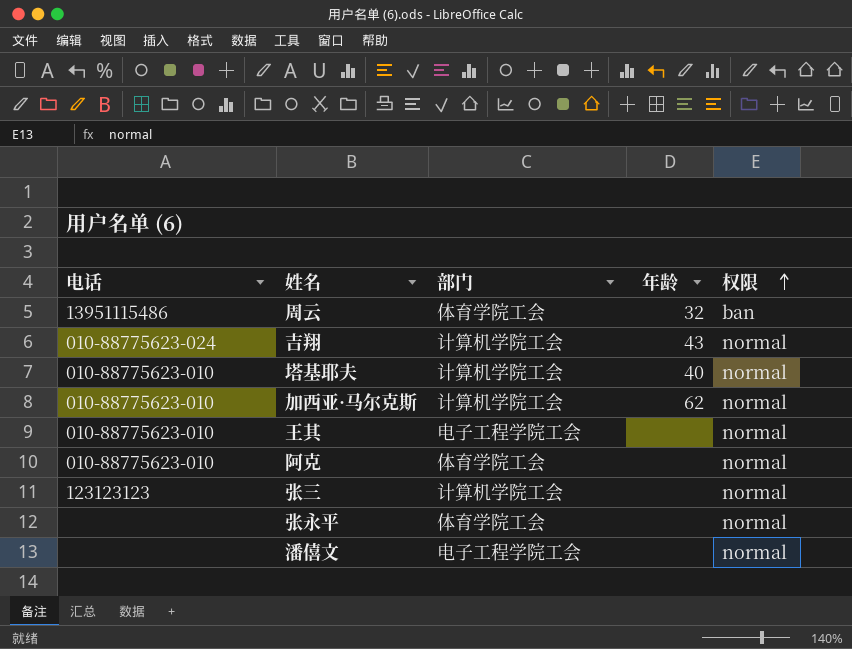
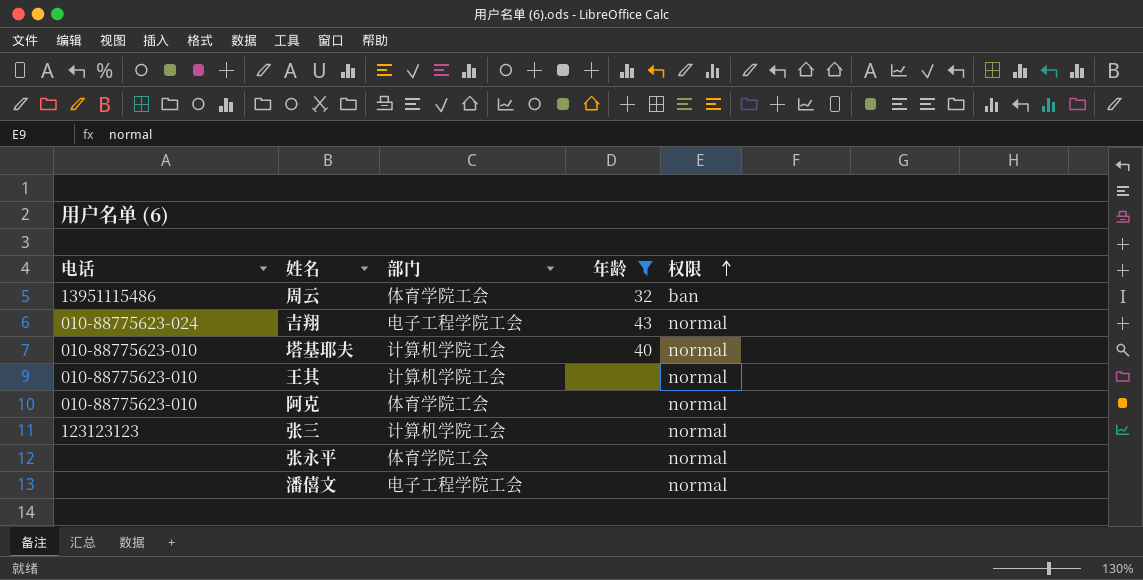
filter: none -> 年龄 != 62
吉翔 | 部门: 计算机学院工会 -> 电子工程学院工会
王其 | 部门: 电子工程学院工会 -> 计算机学院工会

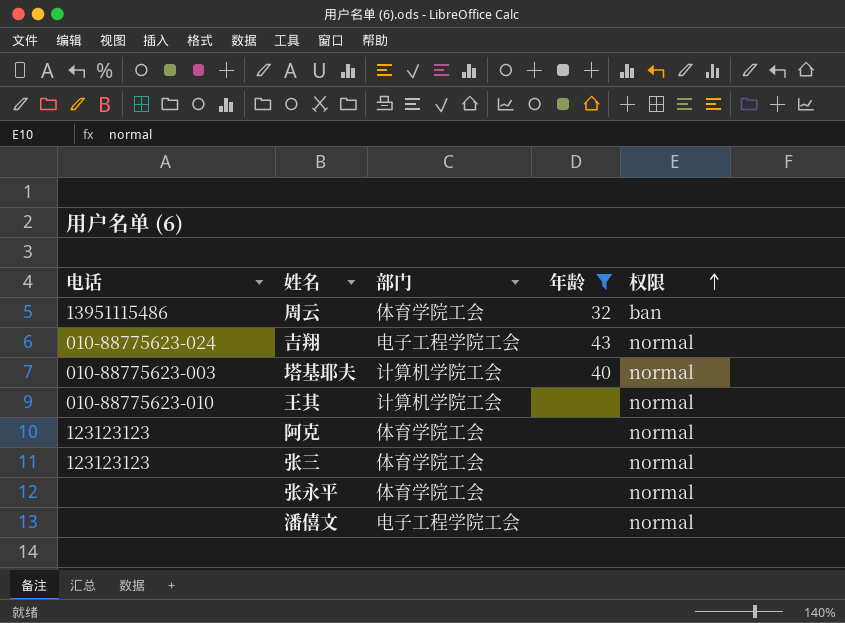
塔基耶夫 | 电话: 010-88775623-010 -> 010-88775623-003
阿克 | 电话: 010-88775623-010 -> 123123123
张三 | 部门: 计算机学院工会 -> 体育学院工会

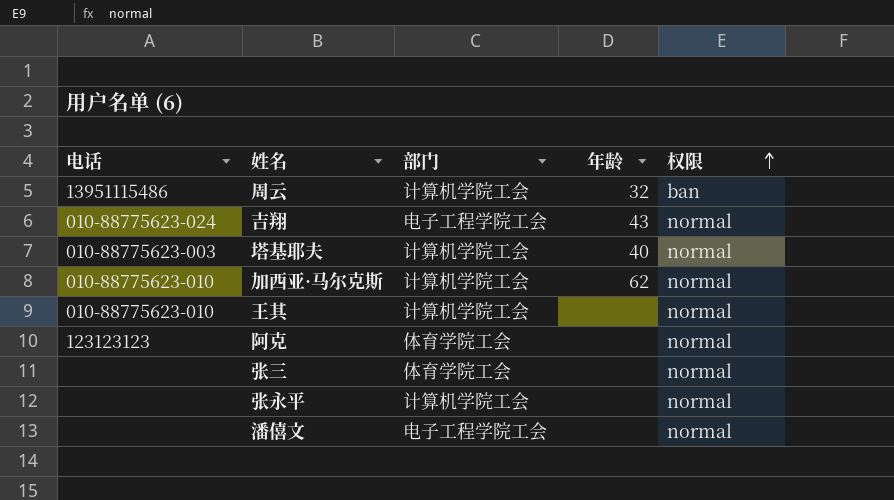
filter: 年龄 != 62 -> none
周云 | 部门: 体育学院工会 -> 计算机学院工会
张三 | 电话: 123123123 -> none
张永平 | 部门: 体育学院工会 -> 计算机学院工会

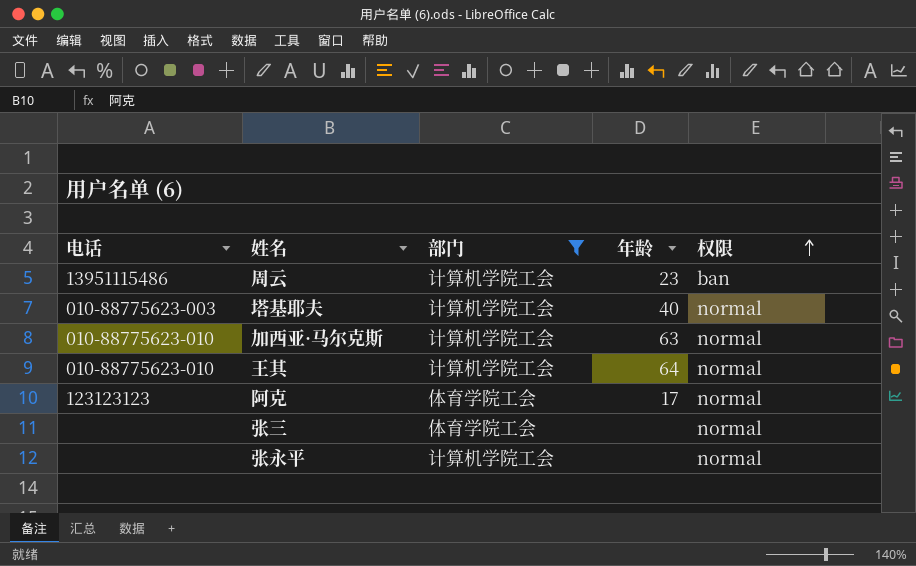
filter: none -> 部门 != 电子工程学院工会
周云 | 年龄: 32 -> 23
加西亚·马尔克斯 | 年龄: 62 -> 63
王其 | 年龄: none -> 64
阿克 | 年龄: none -> 17

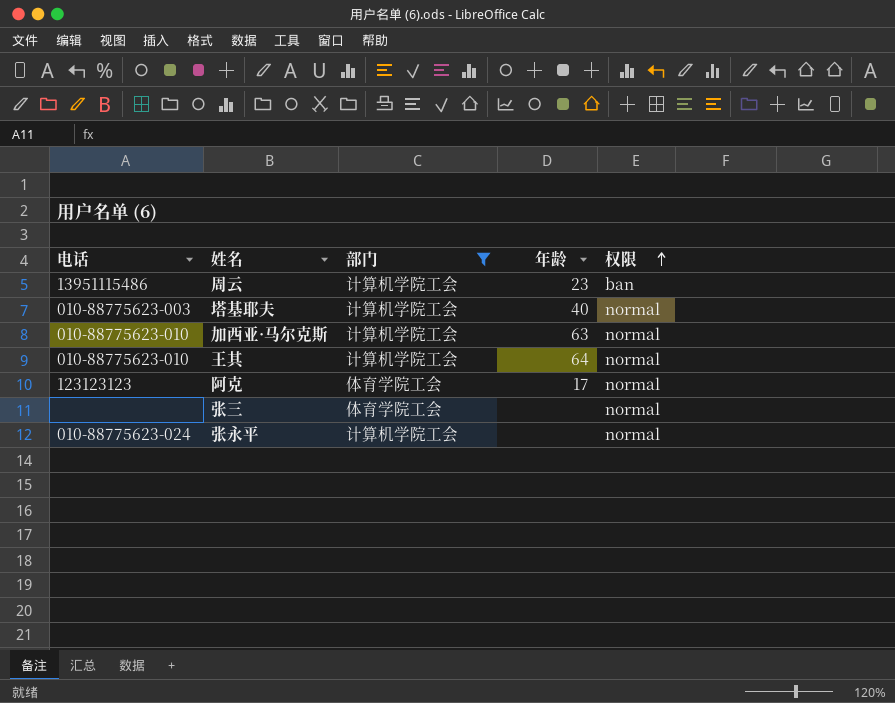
张永平 | 电话: none -> 010-88775623-024

